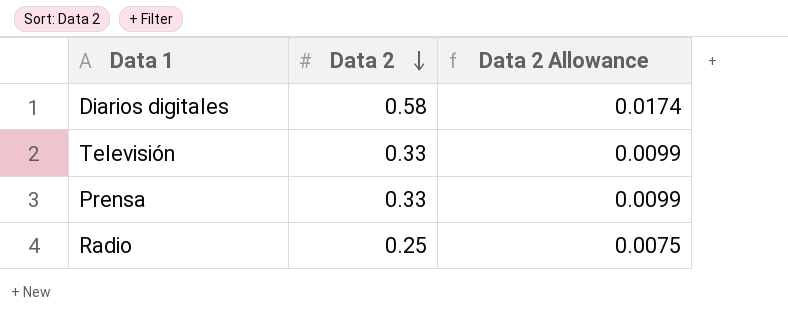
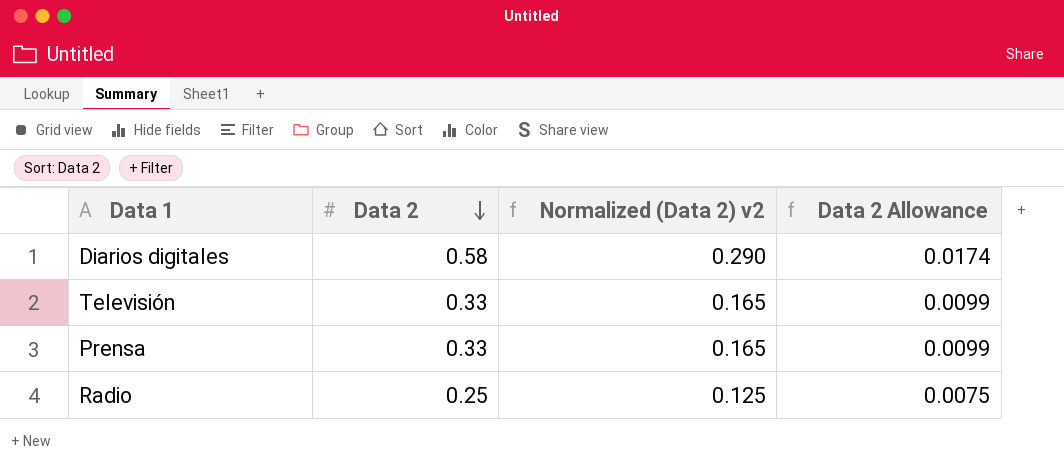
column Normalized (Data 2) v2 | formula: none -> [Data 2] * 0.5

